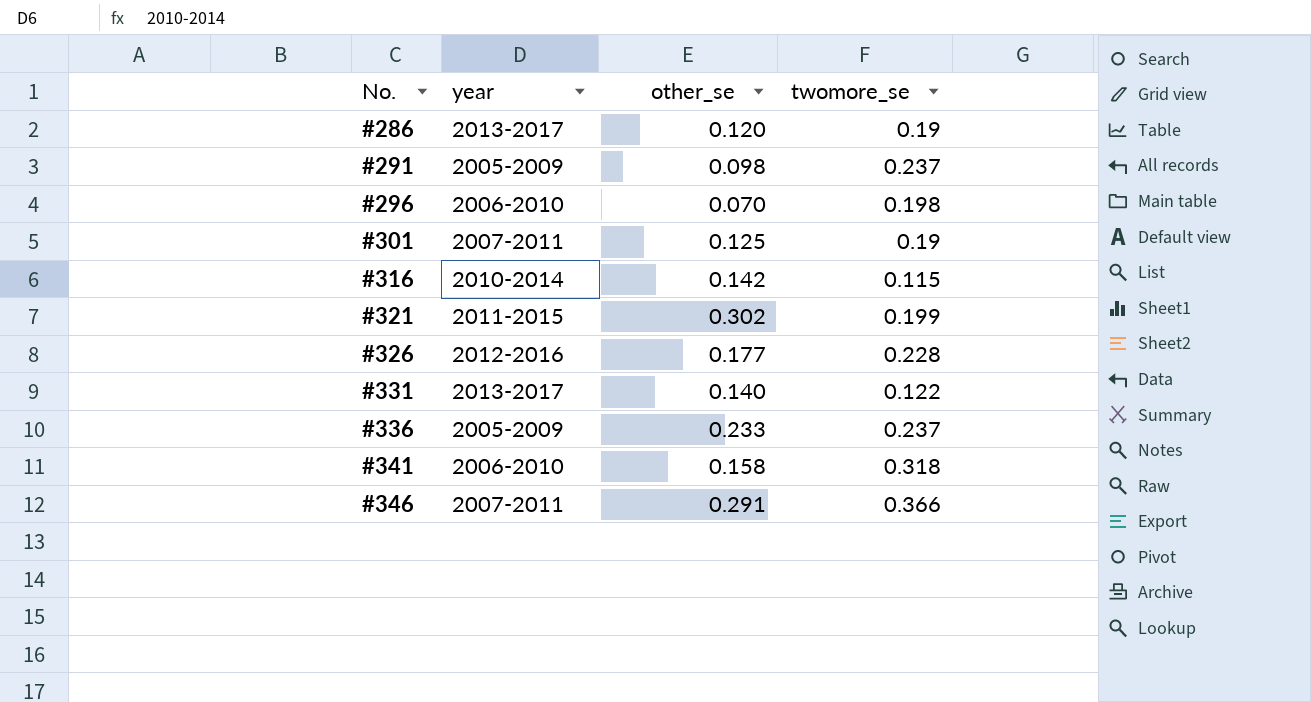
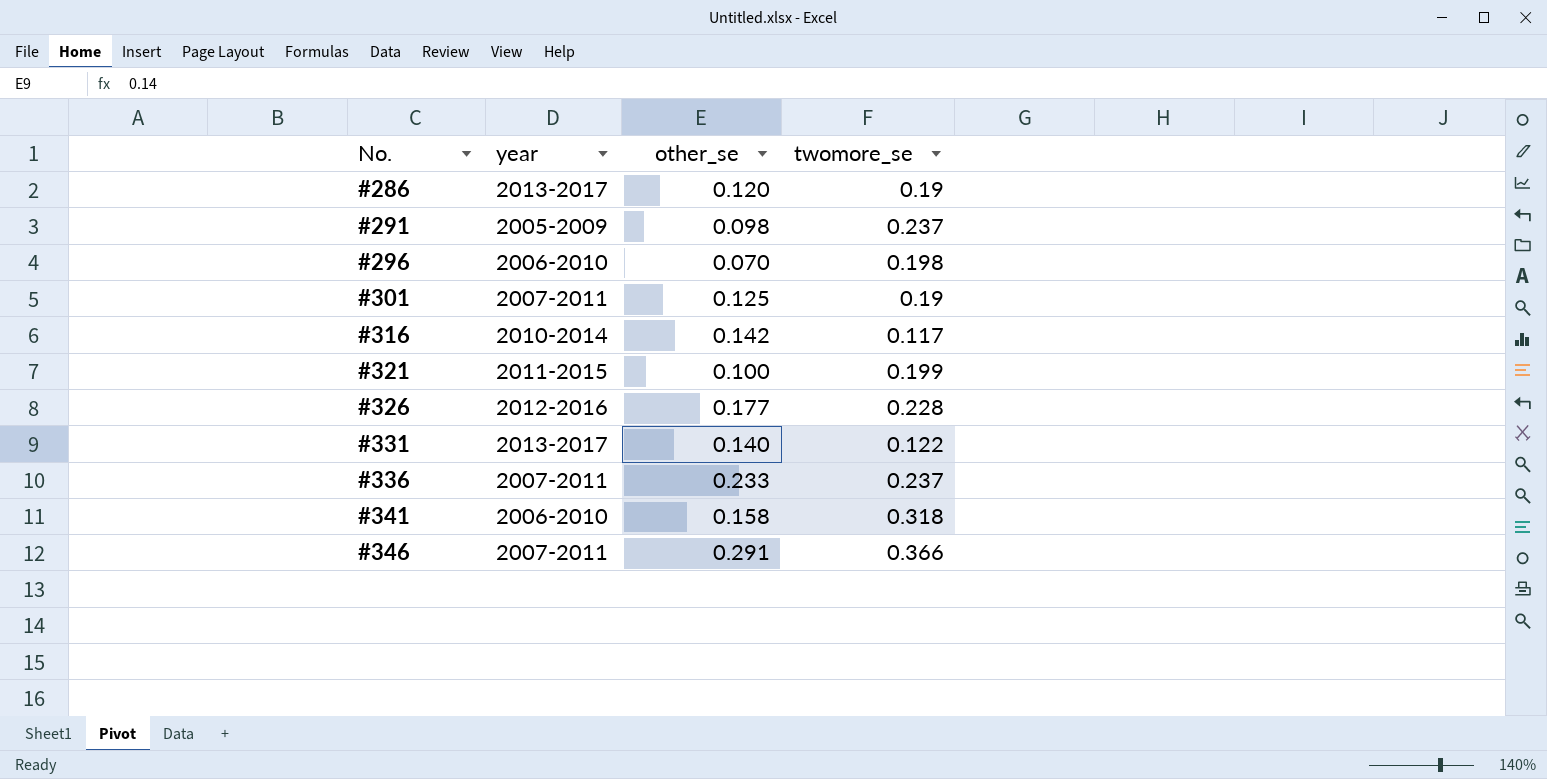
#316 | twomore_se: 0.115 -> 0.117
#321 | other_se: 0.302 -> 0.100
#336 | year: 2005-2009 -> 2007-2011

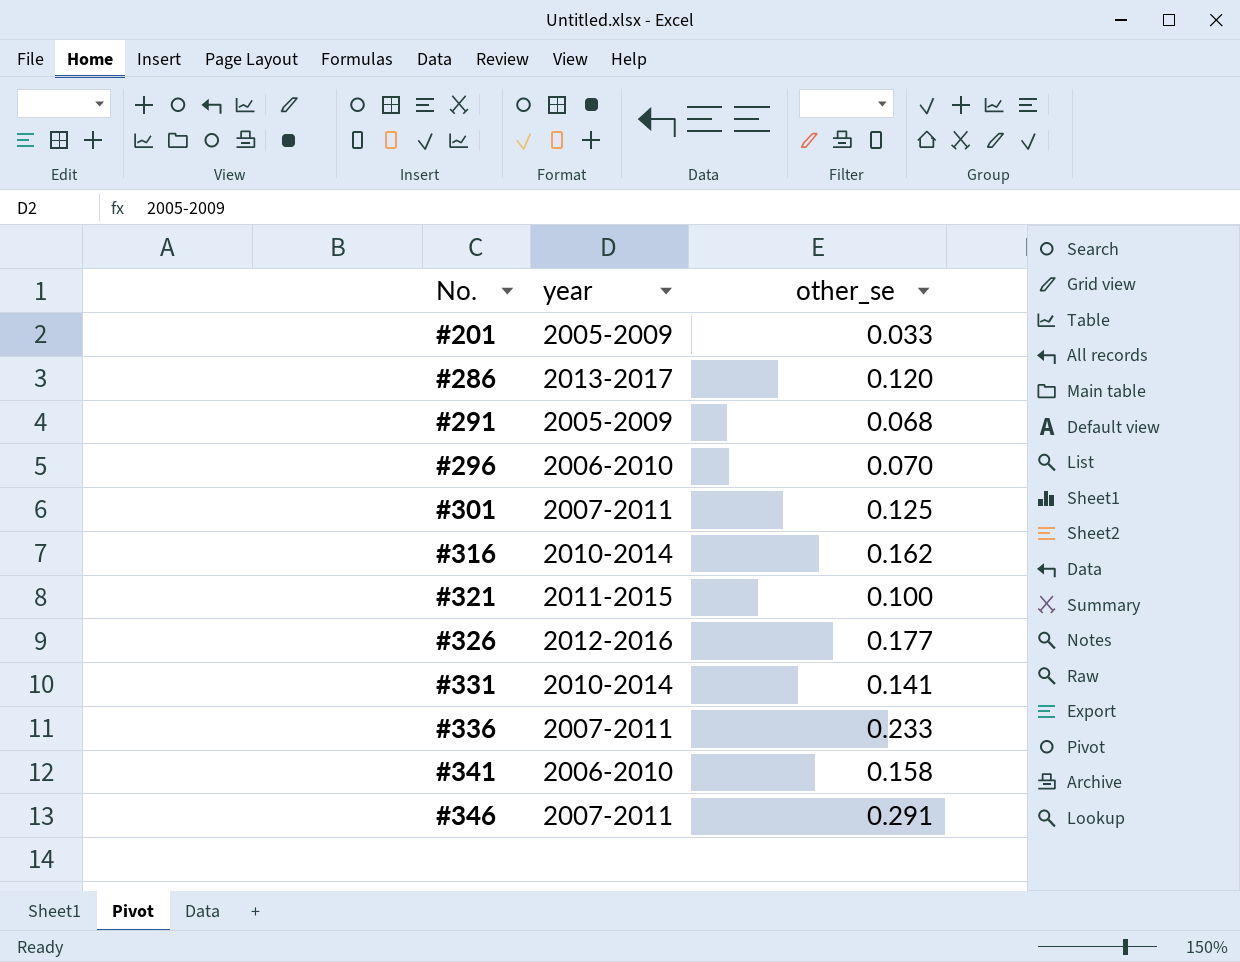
column twomore_se | position: 4 -> none
row #201: none -> 2005-2009 | 0.033
#291 | other_se: 0.098 -> 0.068
#316 | other_se: 0.142 -> 0.162
#331 | year: 2013-2017 -> 2010-2014
#331 | other_se: 0.140 -> 0.141

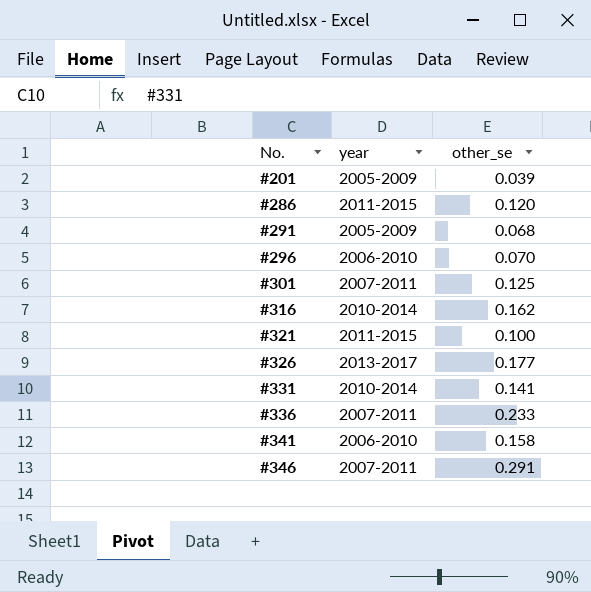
#201 | other_se: 0.033 -> 0.039
#286 | year: 2013-2017 -> 2011-2015
#326 | year: 2012-2016 -> 2013-2017

